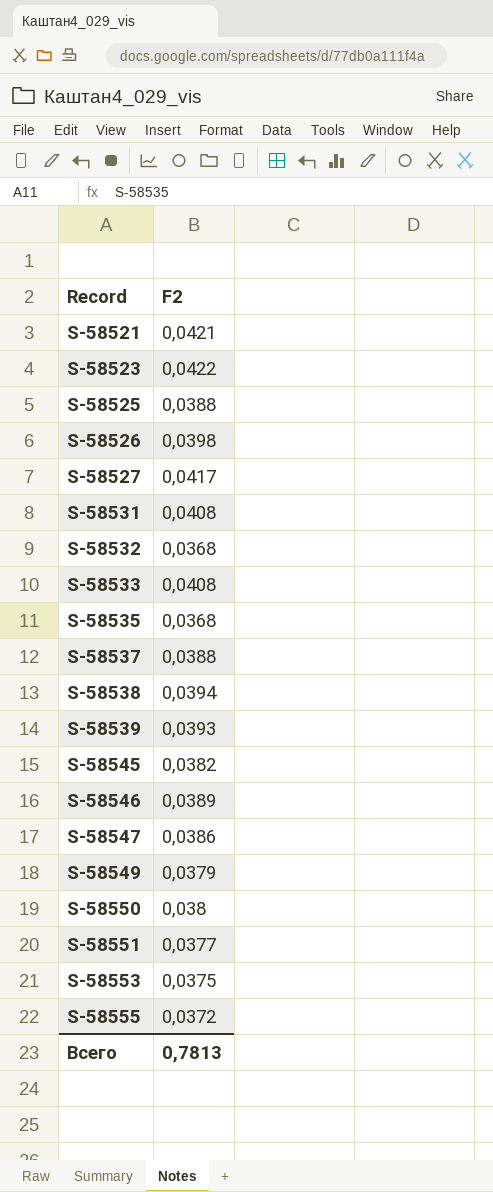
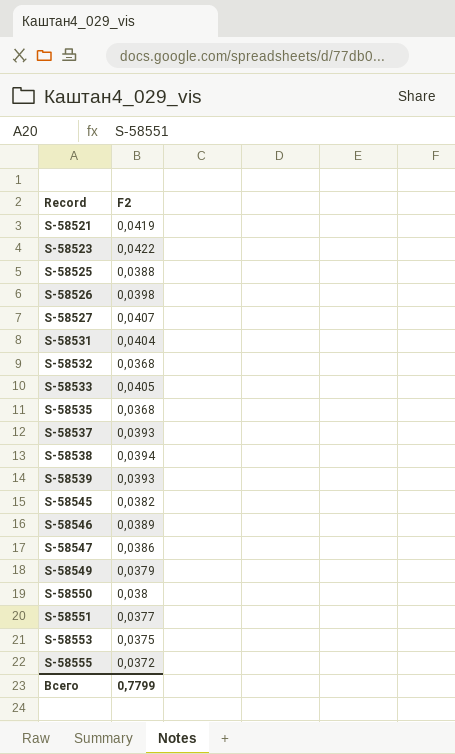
S-58521 | F2: 0,0421 -> 0,0419
S-58527 | F2: 0,0417 -> 0,0407
S-58531 | F2: 0,0408 -> 0,0404
S-58533 | F2: 0,0408 -> 0,0405
S-58537 | F2: 0,0388 -> 0,0393
Всего | F2: 0,7813 -> 0,7799

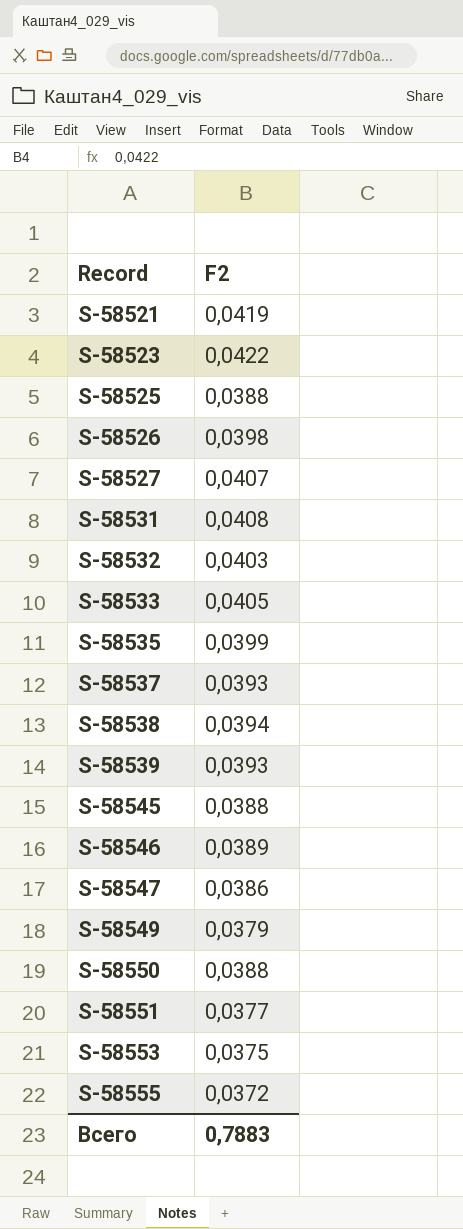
S-58531 | F2: 0,0404 -> 0,0408
S-58532 | F2: 0,0368 -> 0,0403
S-58535 | F2: 0,0368 -> 0,0399
S-58545 | F2: 0,0382 -> 0,0388
S-58550 | F2: 0,038 -> 0,0388
Всего | F2: 0,7799 -> 0,7883

